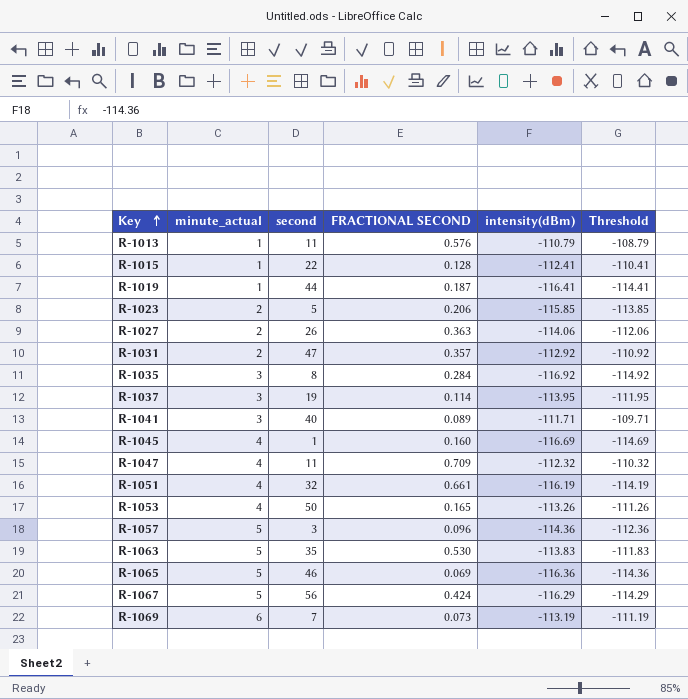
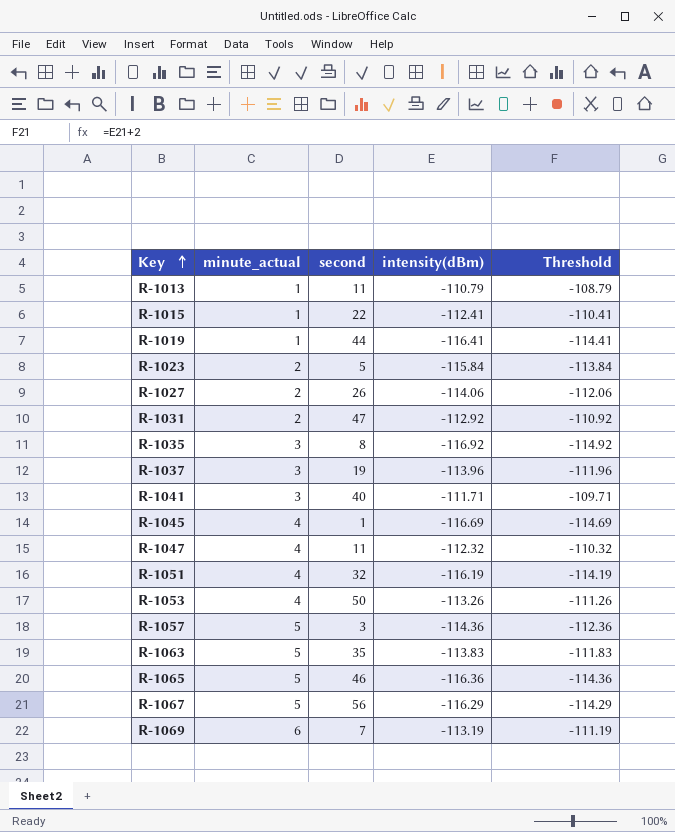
column FRACTIONAL SECOND | position: 4 -> none
R-1023 | intensity(dBm): -115.85 -> -115.84
R-1023 | Threshold: -113.85 -> -113.84
R-1037 | intensity(dBm): -113.95 -> -113.96
R-1037 | Threshold: -111.95 -> -111.96

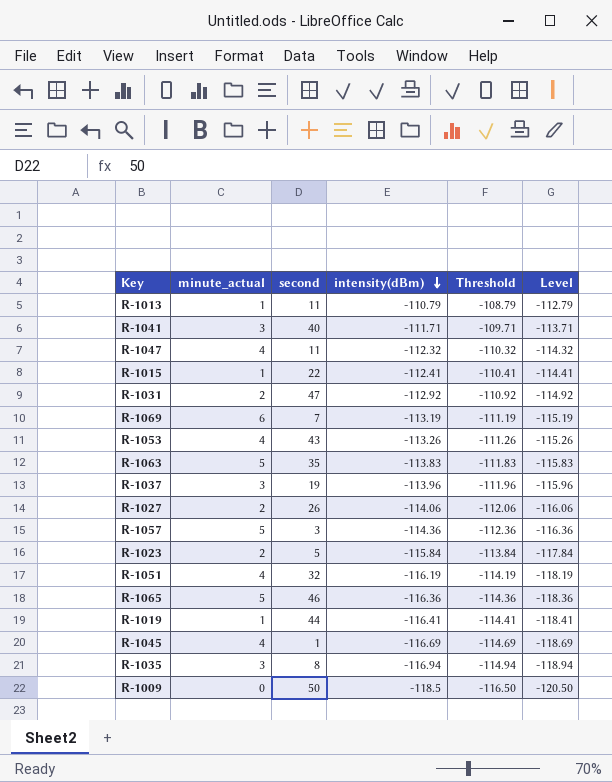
row order: Key ascending -> intensity(dBm) descending
column Level | formula: none -> [intensity(dBm)] - 2
row R-1067: 5 | 56 | -116.29 | -114.29 -> none
R-1053 | second: 50 -> 43
R-1035 | intensity(dBm): -116.92 -> -116.94
R-1035 | Threshold: -114.92 -> -114.94
row R-1009: none -> 0 | 50 | -118.5 | -116.50 | -120.50

